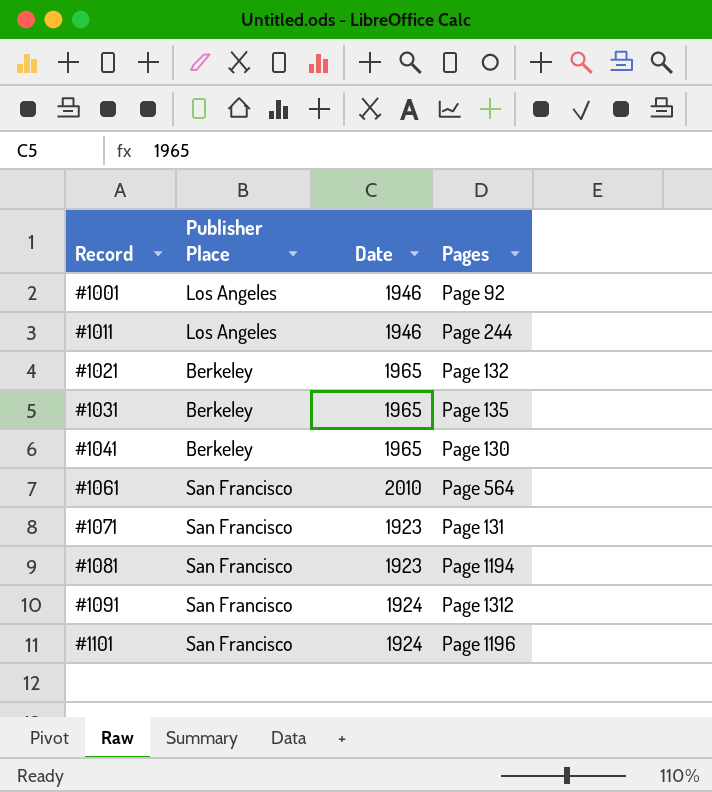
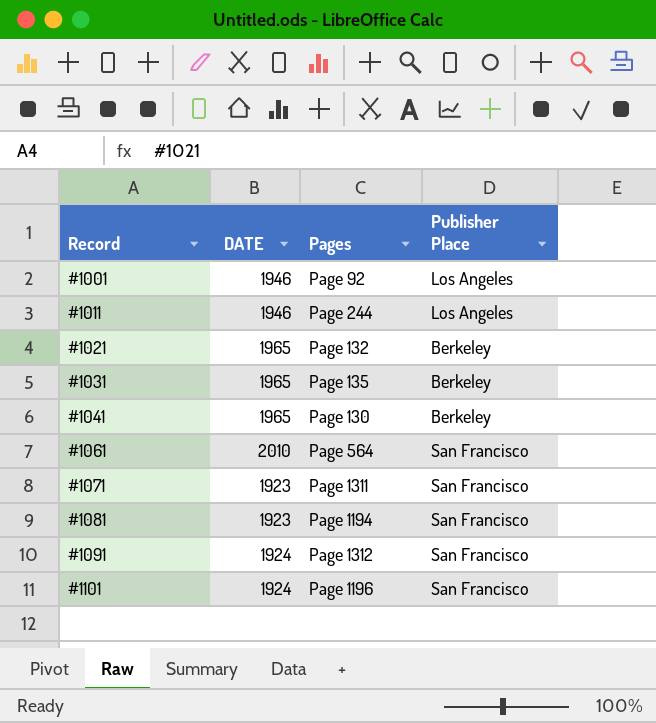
column name: Date -> DATE
column Publisher Place | position: 2 -> 4
#1071 | Pages: Page 131 -> Page 1311

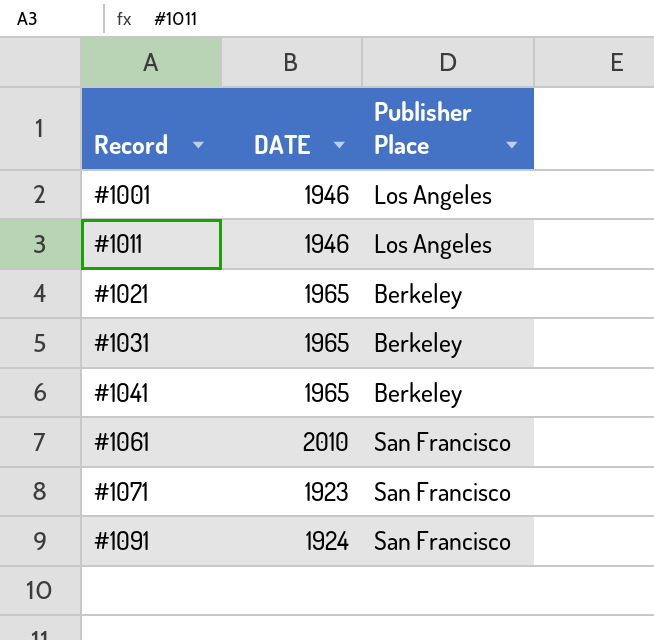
column Pages | position: 3 -> none
row #1081: 1923 | Page 1194 | San Francisco -> none
row #1101: 1924 | Page 1196 | San Francisco -> none

